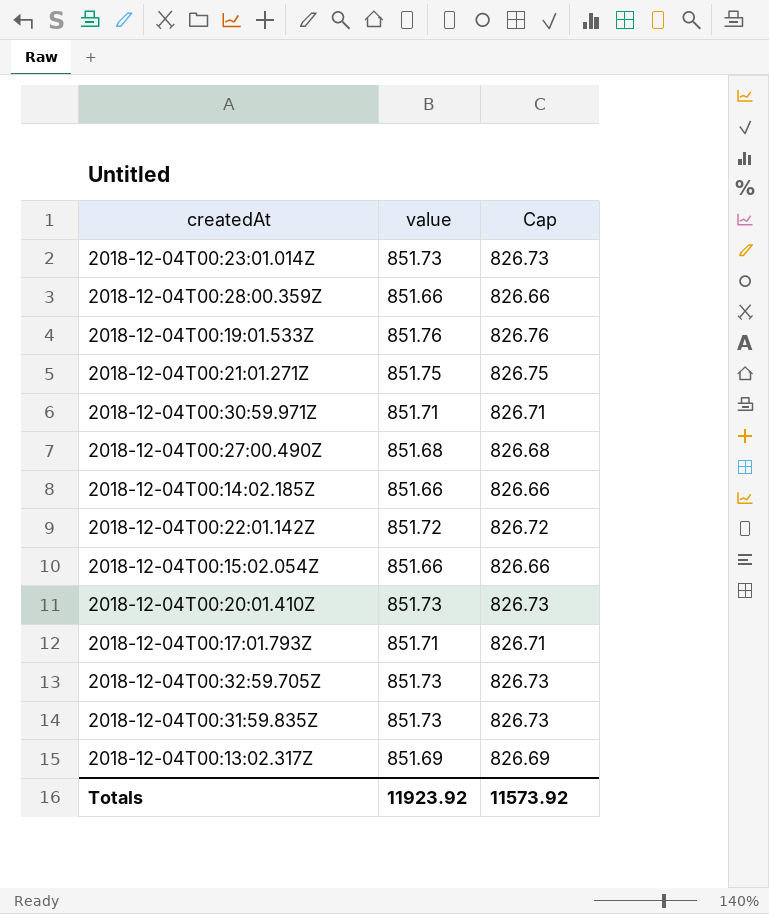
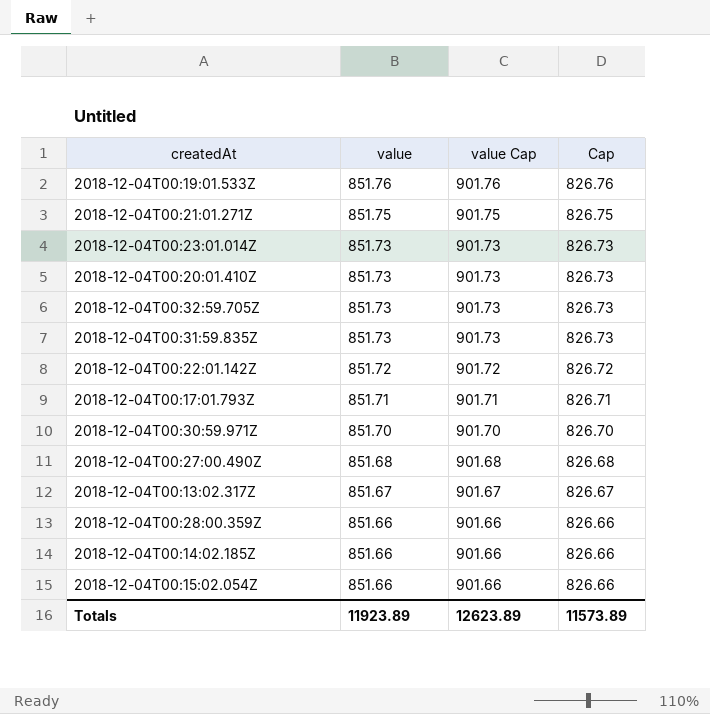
row order: none -> value descending
column value Cap | formula: none -> [value] + 50
2018-12-04T00:30:59.971Z | value: 851.71 -> 851.70
2018-12-04T00:30:59.971Z | Cap: 826.71 -> 826.70
2018-12-04T00:13:02.317Z | value: 851.69 -> 851.67
2018-12-04T00:13:02.317Z | Cap: 826.69 -> 826.67
Totals | value: 11923.92 -> 11923.89
Totals | Cap: 11573.92 -> 11573.89

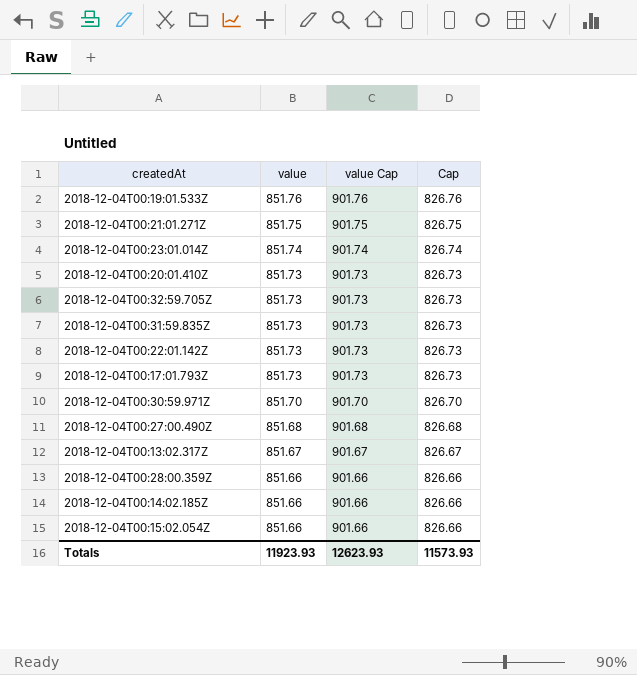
2018-12-04T00:23:01.014Z | value: 851.73 -> 851.74
2018-12-04T00:23:01.014Z | value Cap: 901.73 -> 901.74
2018-12-04T00:23:01.014Z | Cap: 826.73 -> 826.74
2018-12-04T00:22:01.142Z | value: 851.72 -> 851.73
2018-12-04T00:22:01.142Z | value Cap: 901.72 -> 901.73
2018-12-04T00:22:01.142Z | Cap: 826.72 -> 826.73
2018-12-04T00:17:01.793Z | value: 851.71 -> 851.73
2018-12-04T00:17:01.793Z | value Cap: 901.71 -> 901.73
2018-12-04T00:17:01.793Z | Cap: 826.71 -> 826.73
Totals | value: 11923.89 -> 11923.93
Totals | value Cap: 12623.89 -> 12623.93
Totals | Cap: 11573.89 -> 11573.93

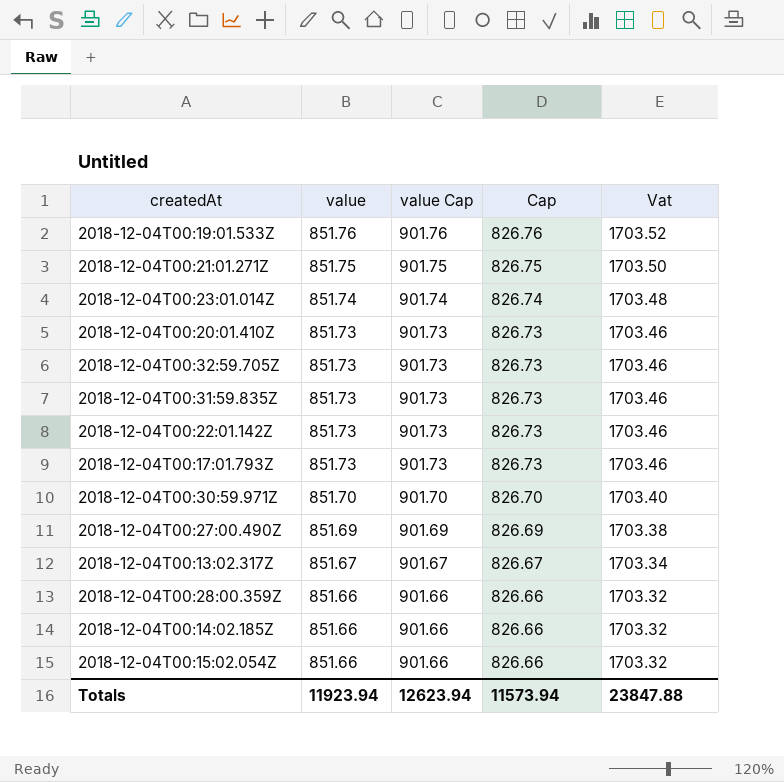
column Vat | formula: none -> [value] * 2
2018-12-04T00:27:00.490Z | value: 851.68 -> 851.69
2018-12-04T00:27:00.490Z | value Cap: 901.68 -> 901.69
2018-12-04T00:27:00.490Z | Cap: 826.68 -> 826.69
Totals | value: 11923.93 -> 11923.94
Totals | value Cap: 12623.93 -> 12623.94
Totals | Cap: 11573.93 -> 11573.94

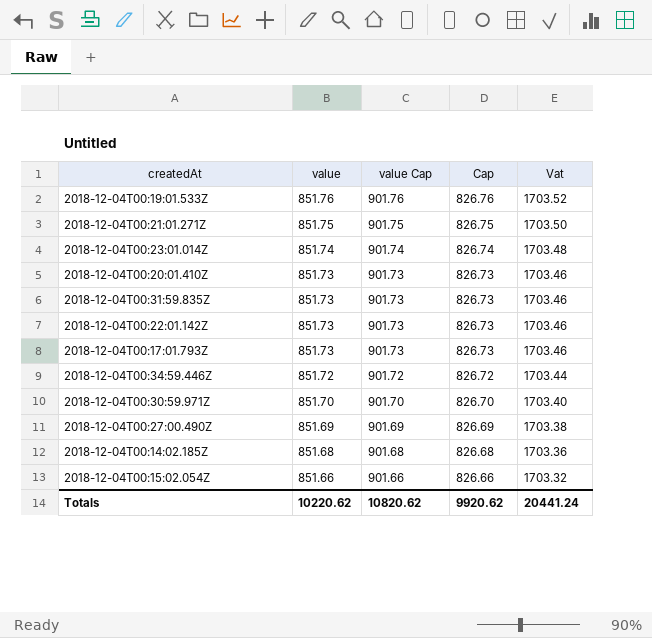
row 2018-12-04T00:32:59.705Z: 851.73 | 901.73 | 826.73 | 1703.46 -> none
row 2018-12-04T00:13:02.317Z: 851.67 | 901.67 | 826.67 | 1703.34 -> none
row 2018-12-04T00:28:00.359Z: 851.66 | 901.66 | 826.66 | 1703.32 -> none
row 2018-12-04T00:34:59.446Z: none -> 851.72 | 901.72 | 826.72 | 1703.44
2018-12-04T00:14:02.185Z | value: 851.66 -> 851.68
2018-12-04T00:14:02.185Z | value Cap: 901.66 -> 901.68
2018-12-04T00:14:02.185Z | Cap: 826.66 -> 826.68
2018-12-04T00:14:02.185Z | Vat: 1703.32 -> 1703.36
Totals | value: 11923.94 -> 10220.62
Totals | value Cap: 12623.94 -> 10820.62
Totals | Cap: 11573.94 -> 9920.62
Totals | Vat: 23847.88 -> 20441.24

